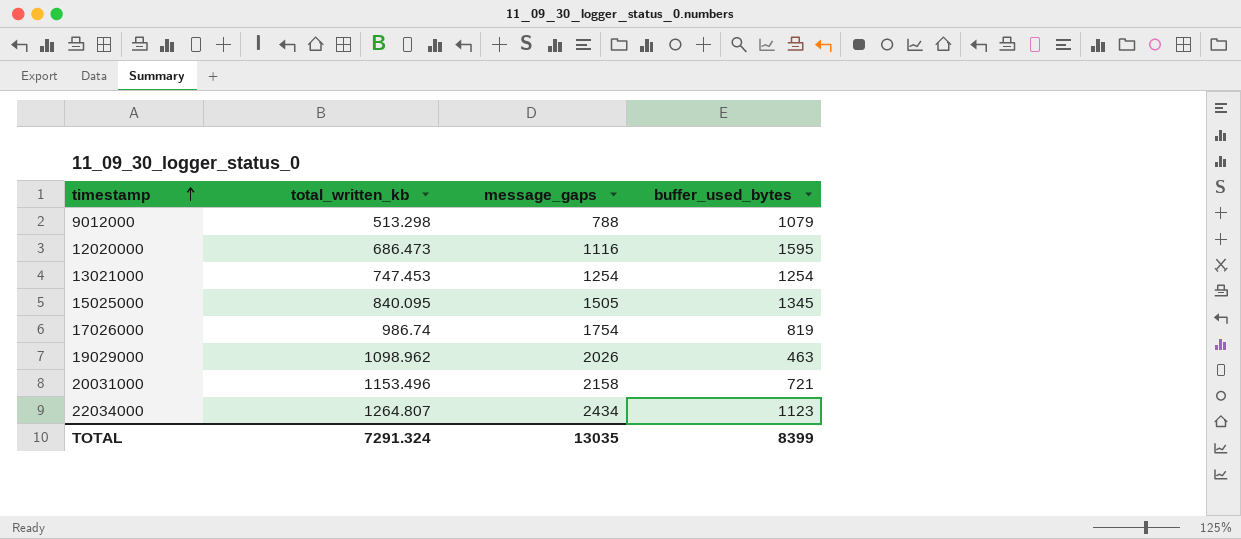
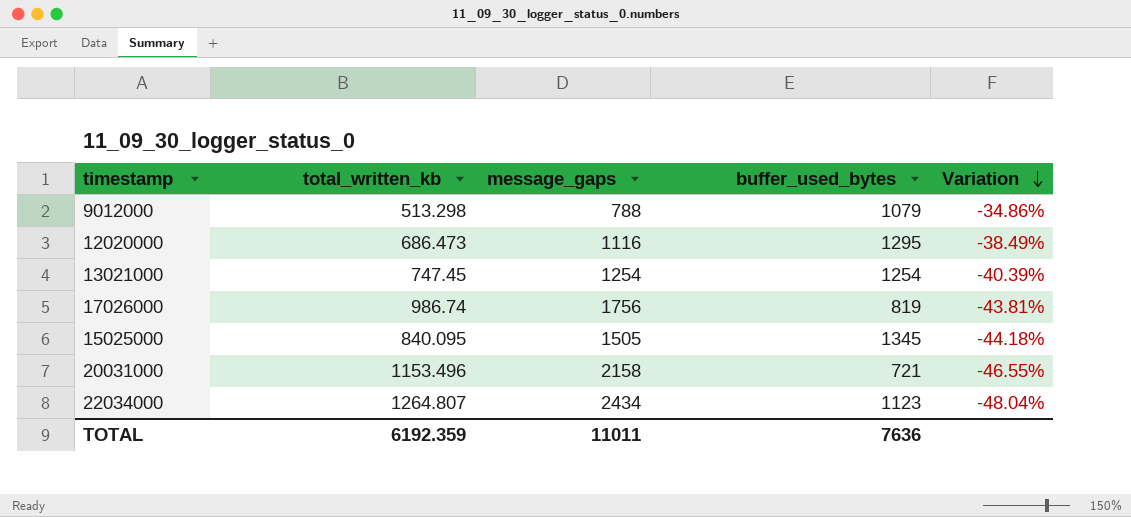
row order: timestamp ascending -> Variation descending
column Variation | formula: none -> ([total_written_kb] - [message_gaps]) / [message_gaps]
row 19029000: 1098.962 | 2026 | 463 -> none
12020000 | buffer_used_bytes: 1595 -> 1295
13021000 | total_written_kb: 747.453 -> 747.45
17026000 | message_gaps: 1754 -> 1756
TOTAL | total_written_kb: 7291.324 -> 6192.359
TOTAL | message_gaps: 13035 -> 11011
TOTAL | buffer_used_bytes: 8399 -> 7636

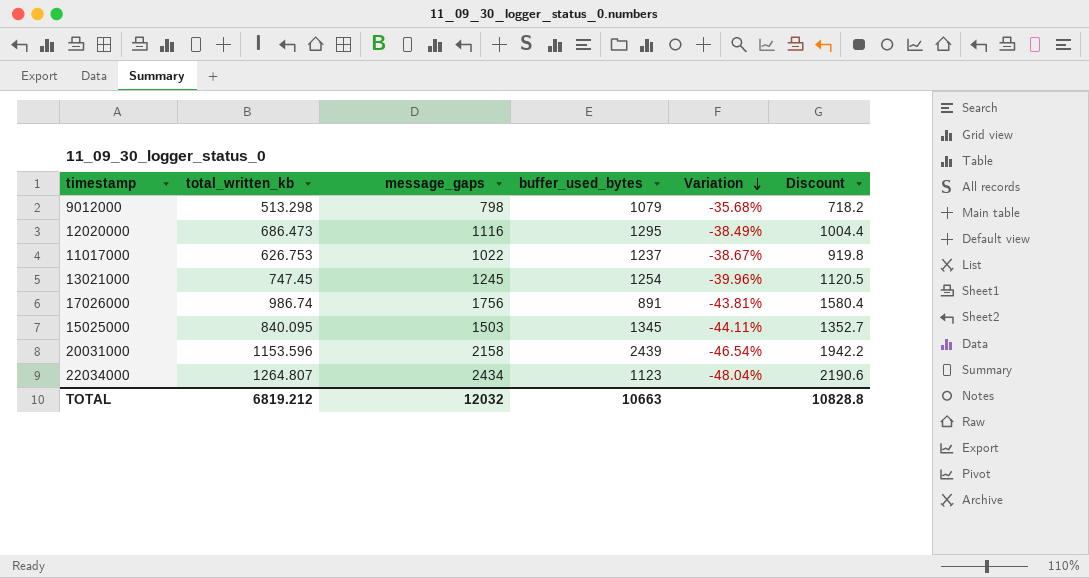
column Discount | formula: none -> [message_gaps] * 0.9
9012000 | message_gaps: 788 -> 798
9012000 | Variation: -34.86% -> -35.68%
row 11017000: none -> 626.753 | 1022 | 1237 | -38.67% | 919.8
13021000 | message_gaps: 1254 -> 1245
13021000 | Variation: -40.39% -> -39.96%
17026000 | buffer_used_bytes: 819 -> 891
15025000 | message_gaps: 1505 -> 1503
15025000 | Variation: -44.18% -> -44.11%
20031000 | total_written_kb: 1153.496 -> 1153.596
20031000 | buffer_used_bytes: 721 -> 2439
20031000 | Variation: -46.55% -> -46.54%
TOTAL | total_written_kb: 6192.359 -> 6819.212
TOTAL | message_gaps: 11011 -> 12032
TOTAL | buffer_used_bytes: 7636 -> 10663

